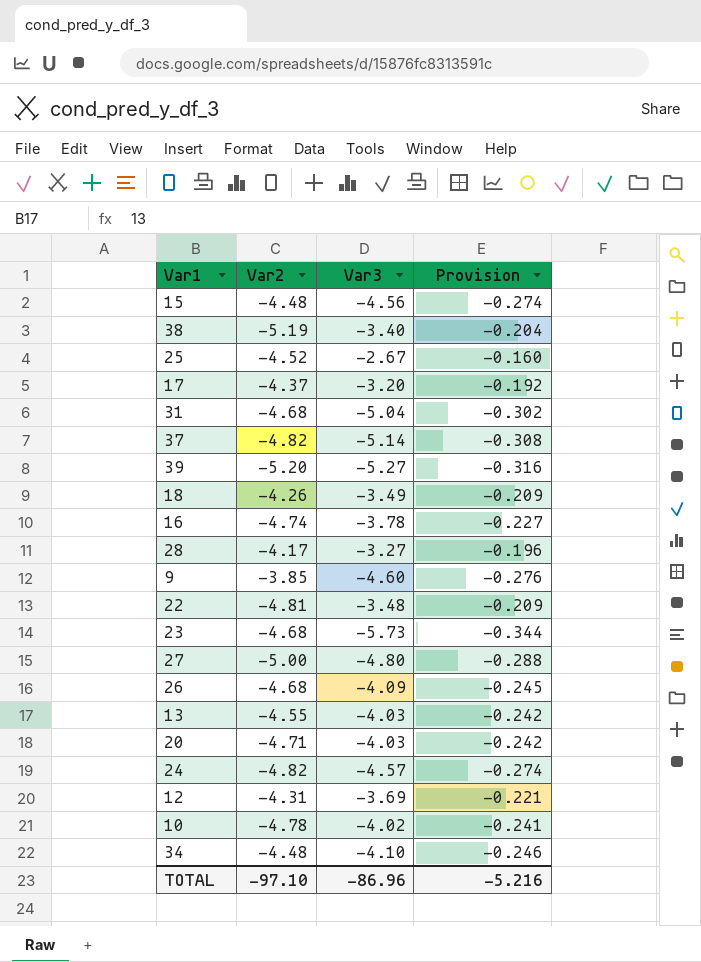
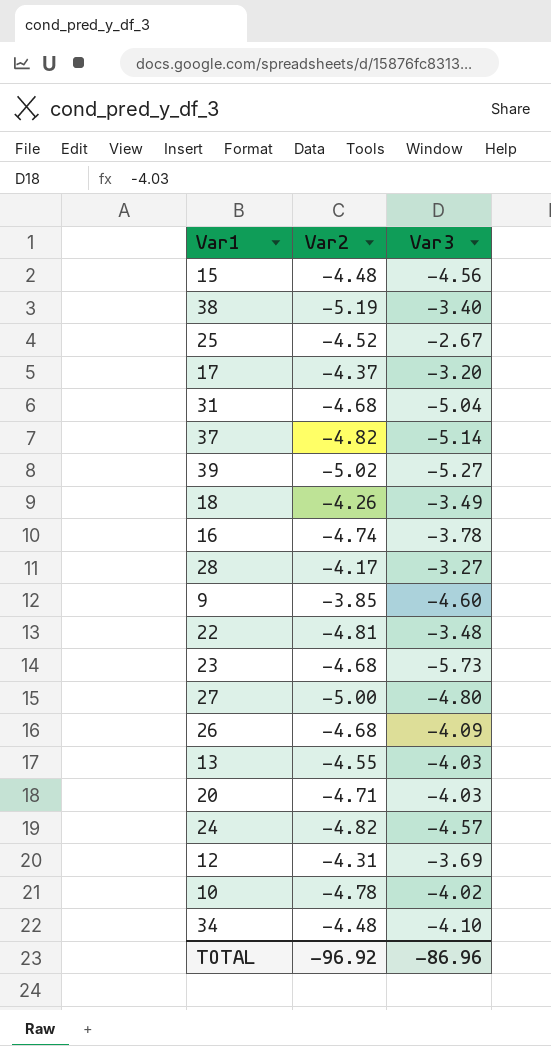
column Provision | formula: [Var3] * 0.06 -> none
39 | Var2: -5.20 -> -5.02
TOTAL | Var2: -97.10 -> -96.92

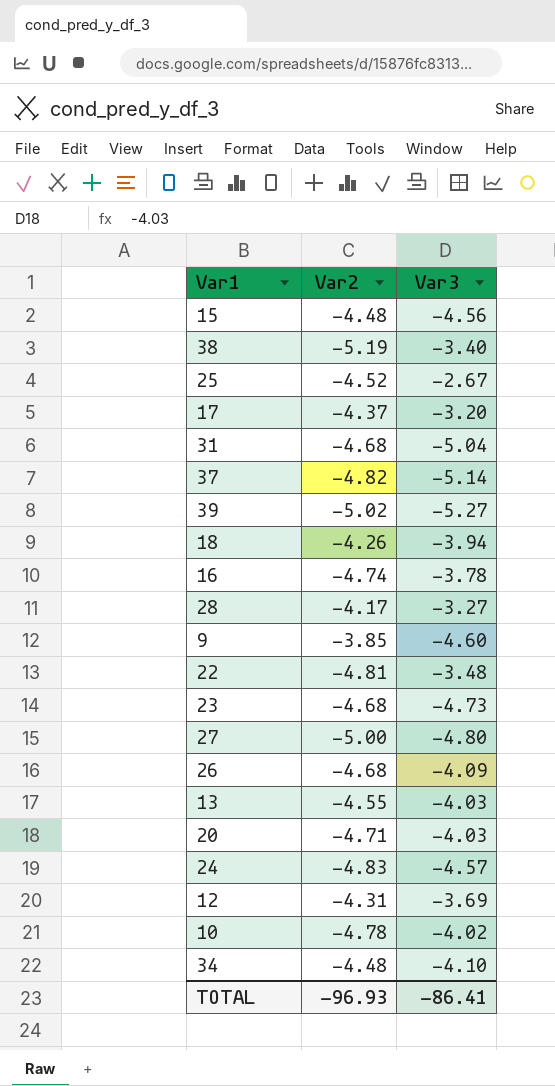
18 | Var3: -3.49 -> -3.94
23 | Var3: -5.73 -> -4.73
24 | Var2: -4.82 -> -4.83
TOTAL | Var2: -96.92 -> -96.93
TOTAL | Var3: -86.96 -> -86.41

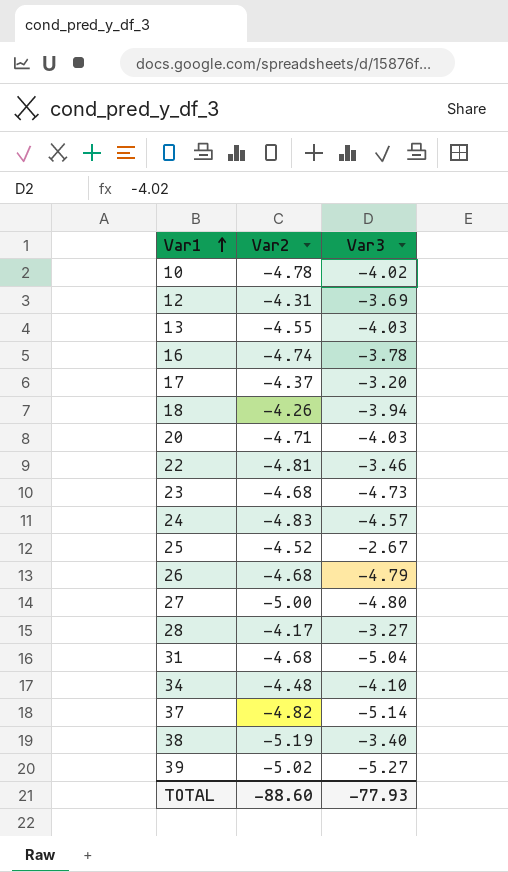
row order: none -> Var1 ascending
row 15: -4.48 | -4.56 -> none
row 9: -3.85 | -4.60 -> none
22 | Var3: -3.48 -> -3.46
26 | Var3: -4.09 -> -4.79
TOTAL | Var2: -96.93 -> -88.60
TOTAL | Var3: -86.41 -> -77.93

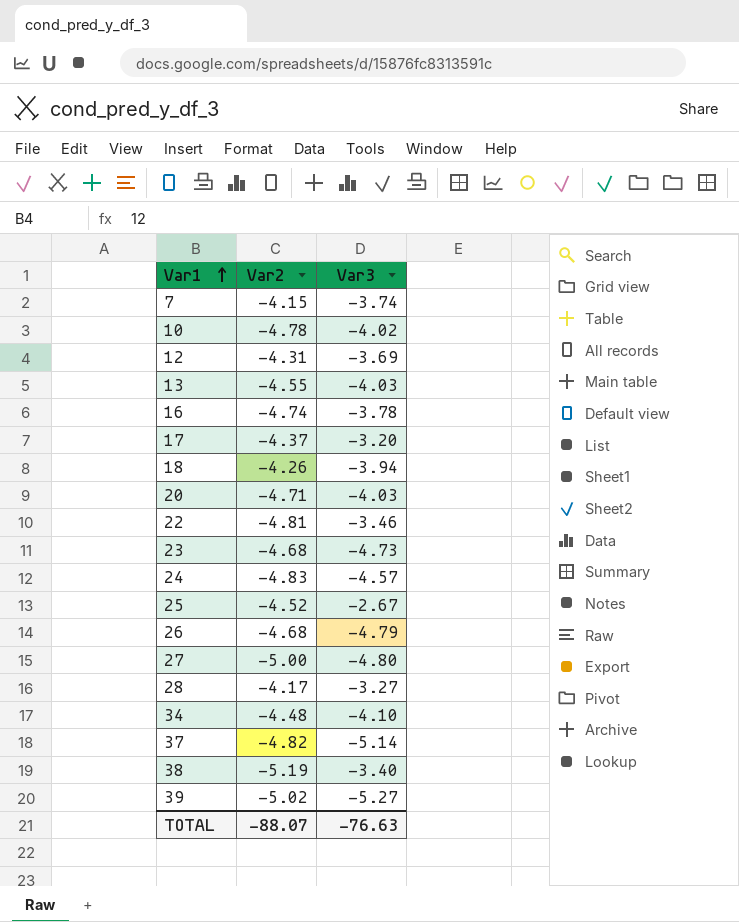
row 31: -4.68 | -5.04 -> none
row 7: none -> -4.15 | -3.74
TOTAL | Var2: -88.60 -> -88.07
TOTAL | Var3: -77.93 -> -76.63

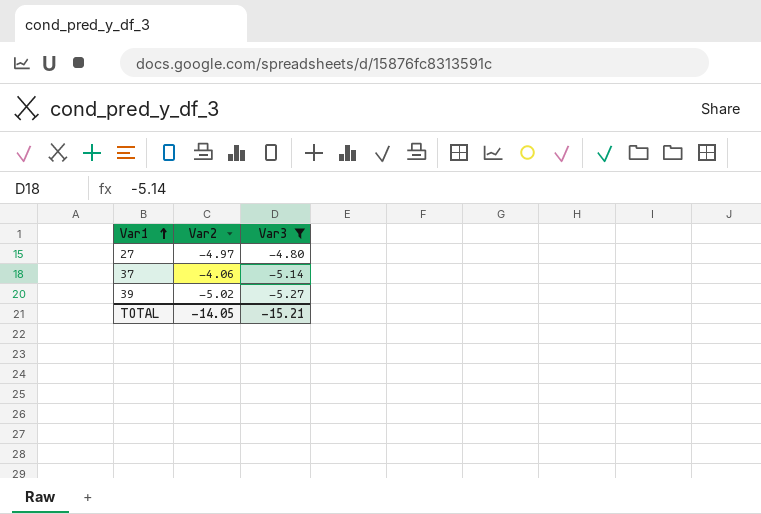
filter: none -> Var3 <= -4.80
27 | Var2: -5.00 -> -4.97
37 | Var2: -4.82 -> -4.06
TOTAL | Var2: -88.07 -> -14.05
TOTAL | Var3: -76.63 -> -15.21

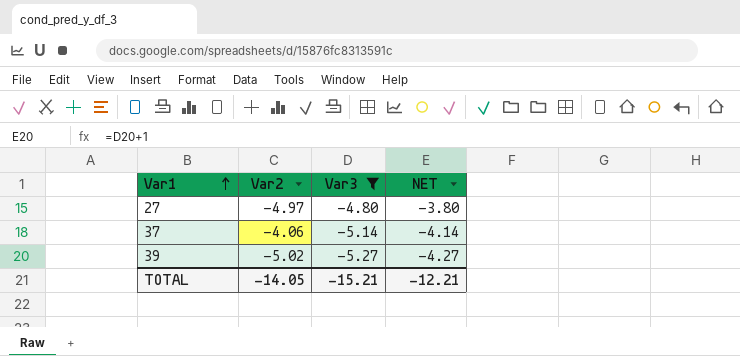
column NET | formula: none -> [Var3] + 1

